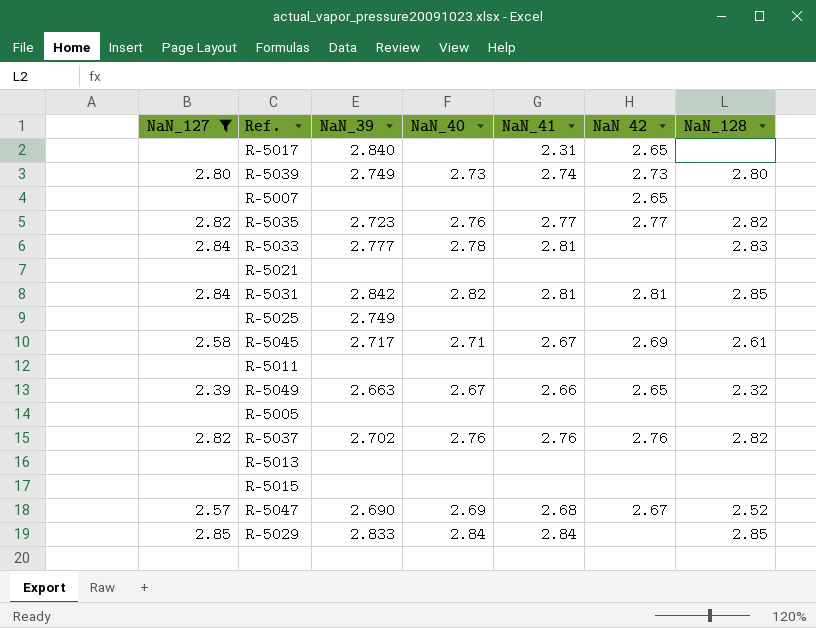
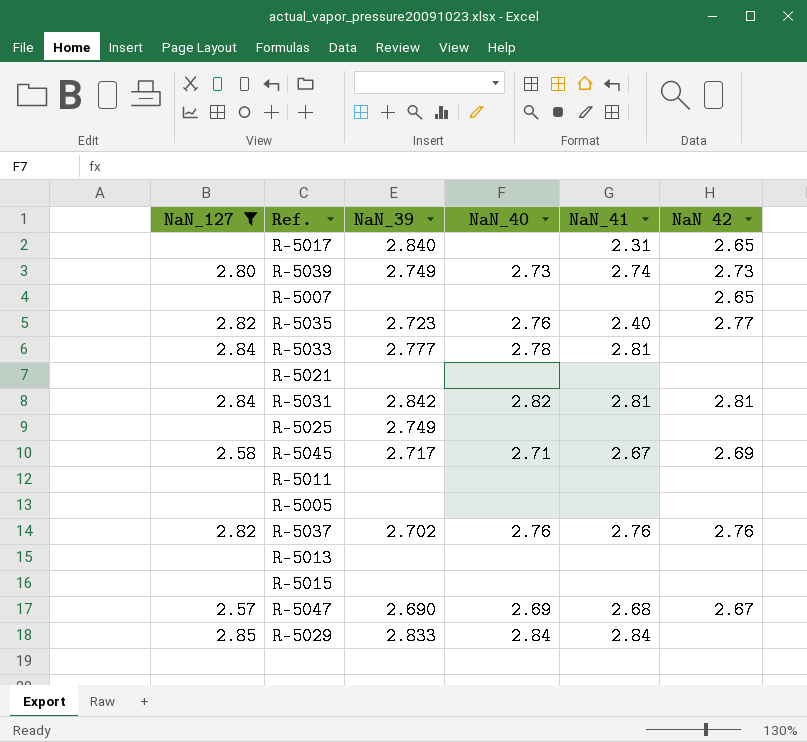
column NaN_128 | position: 7 -> none
row R-5049: 2.39 | 2.663 | 2.67 | 2.66 | 2.65 | 2.32 -> none
R-5035 | NaN_41: 2.77 -> 2.40

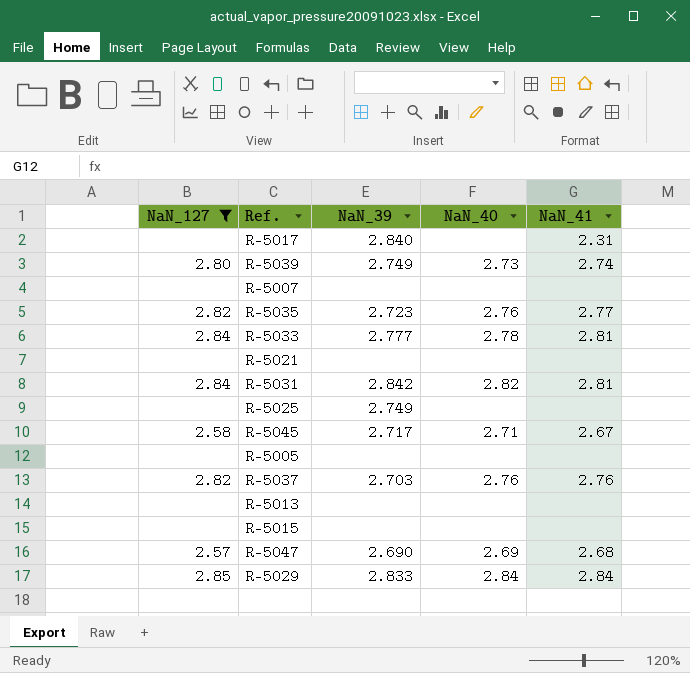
column NaN 42 | position: 6 -> none
row R-5011: none | none | none | none | none -> none
R-5035 | NaN_41: 2.40 -> 2.77
R-5037 | NaN_39: 2.702 -> 2.703

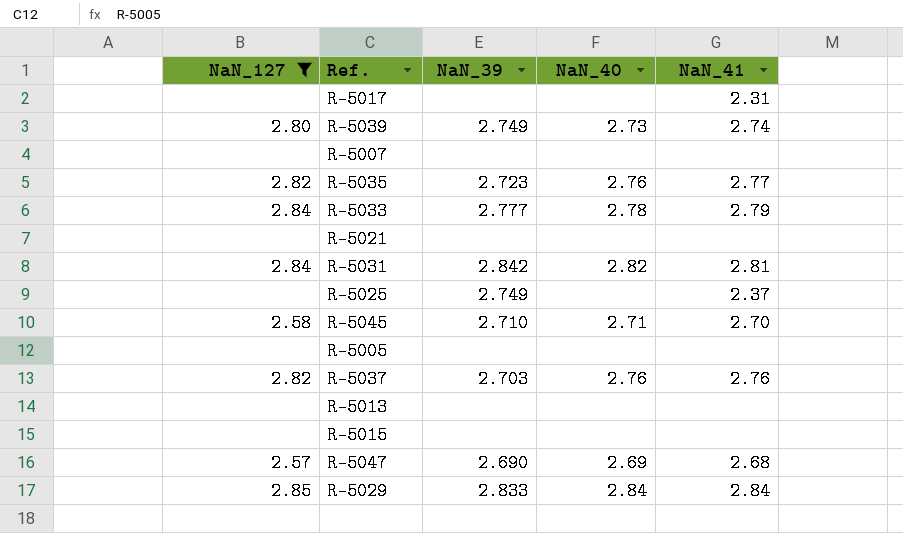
R-5017 | NaN_39: 2.840 -> none
R-5033 | NaN_41: 2.81 -> 2.79
R-5025 | NaN_41: none -> 2.37
R-5045 | NaN_39: 2.717 -> 2.710
R-5045 | NaN_41: 2.67 -> 2.70

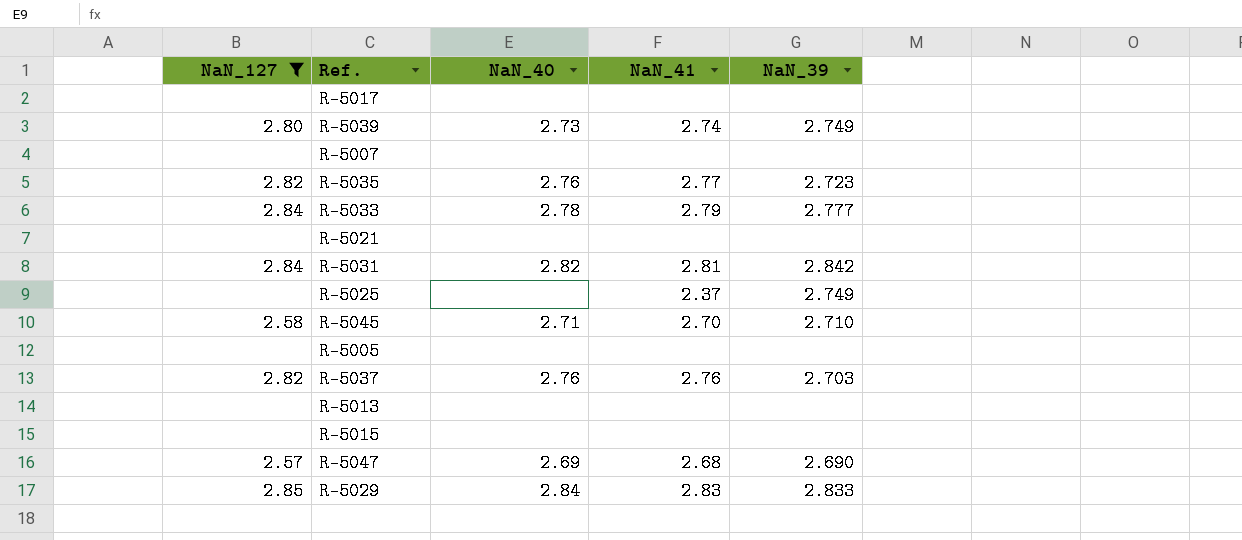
column NaN_39 | position: 3 -> 5
R-5017 | NaN_41: 2.31 -> none
R-5029 | NaN_41: 2.84 -> 2.83

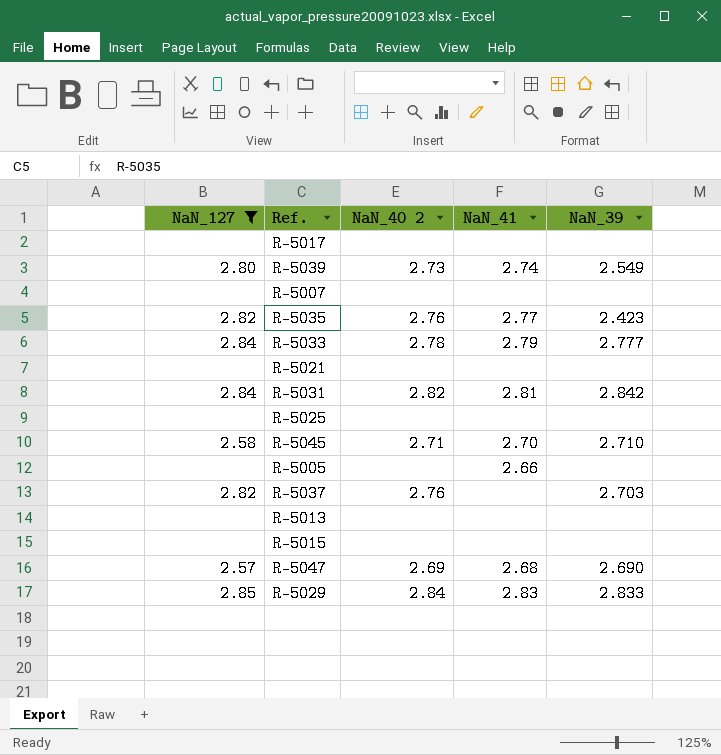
column name: NaN_40 -> NaN_40 2
R-5039 | NaN_39: 2.749 -> 2.549
R-5035 | NaN_39: 2.723 -> 2.423
R-5025 | NaN_41: 2.37 -> none
R-5025 | NaN_39: 2.749 -> none
R-5005 | NaN_41: none -> 2.66
R-5037 | NaN_41: 2.76 -> none

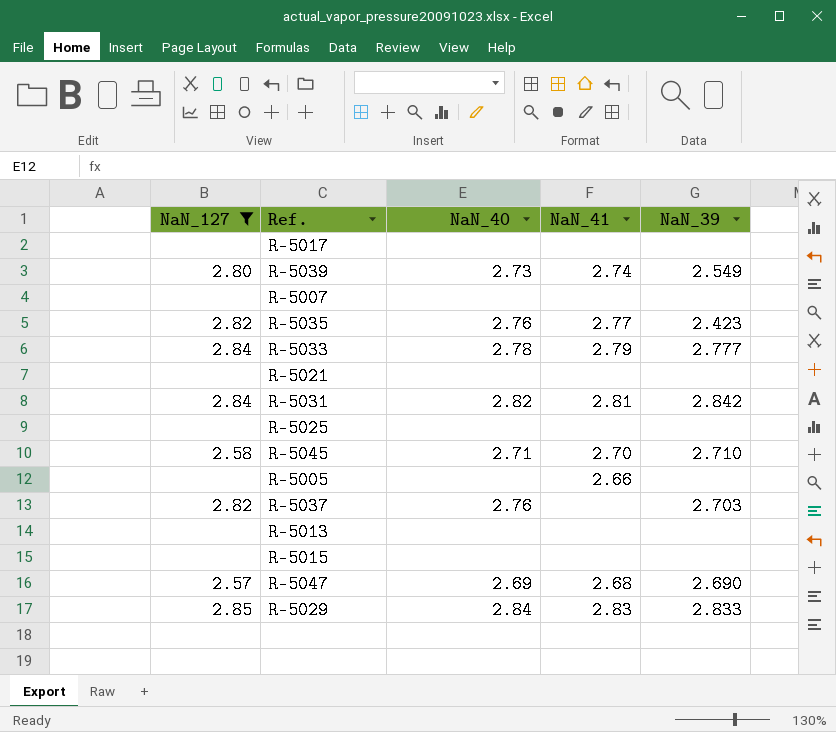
column name: NaN_40 2 -> NaN_40

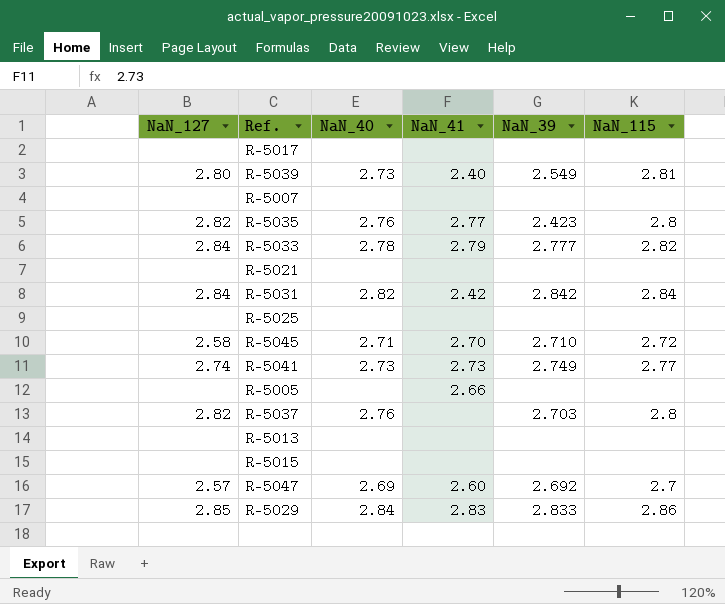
filter: NaN_127 != 2.74 -> none
column NaN_115 | position: none -> 6
R-5039 | NaN_41: 2.74 -> 2.40
R-5031 | NaN_41: 2.81 -> 2.42
R-5047 | NaN_41: 2.68 -> 2.60
R-5047 | NaN_39: 2.690 -> 2.692

